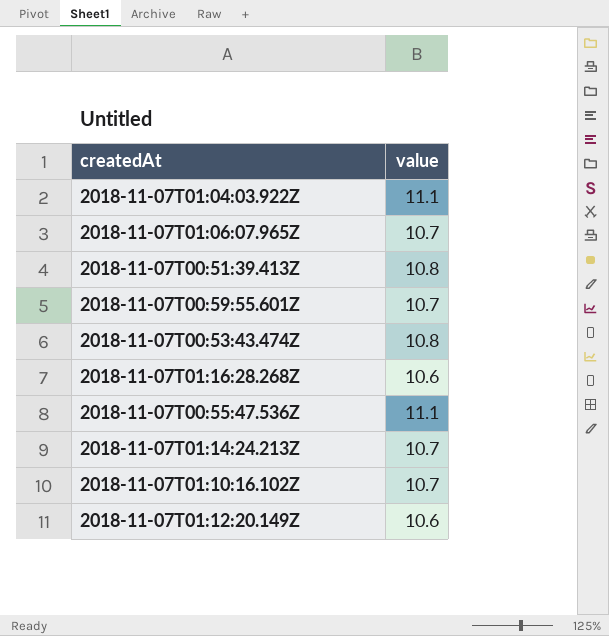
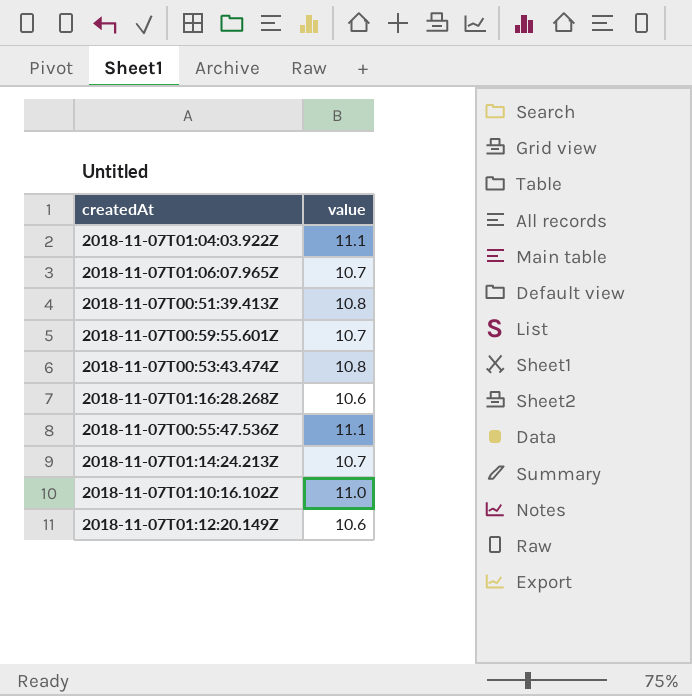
2018-11-07T01:10:16.102Z | value: 10.7 -> 11.0

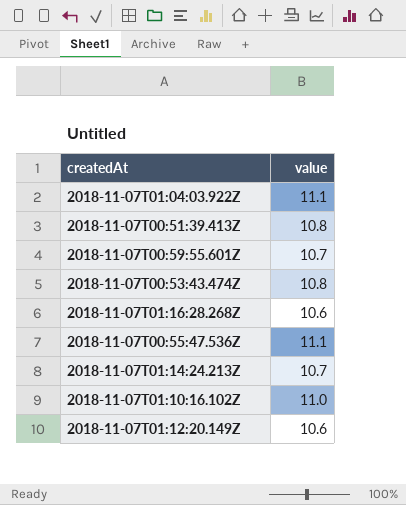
row 2018-11-07T01:06:07.965Z: 10.7 -> none

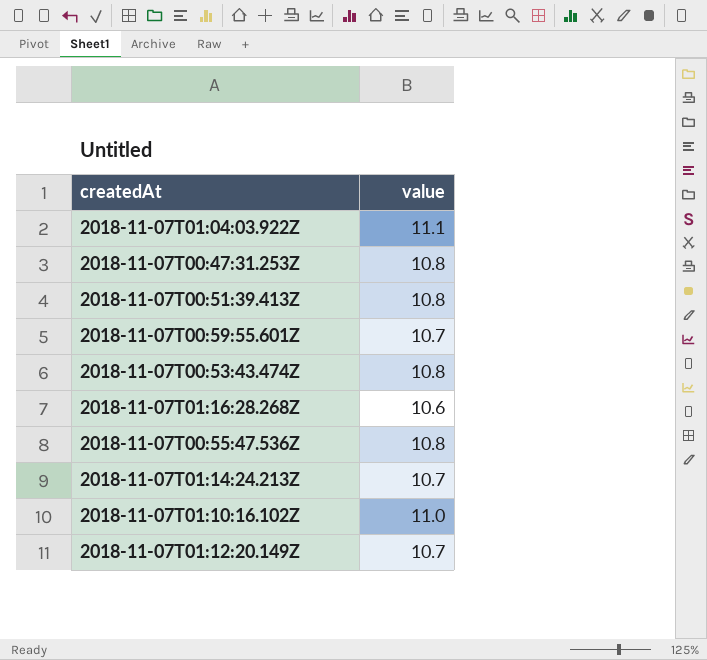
row 2018-11-07T00:47:31.253Z: none -> 10.8
2018-11-07T00:55:47.536Z | value: 11.1 -> 10.8
2018-11-07T01:12:20.149Z | value: 10.6 -> 10.7

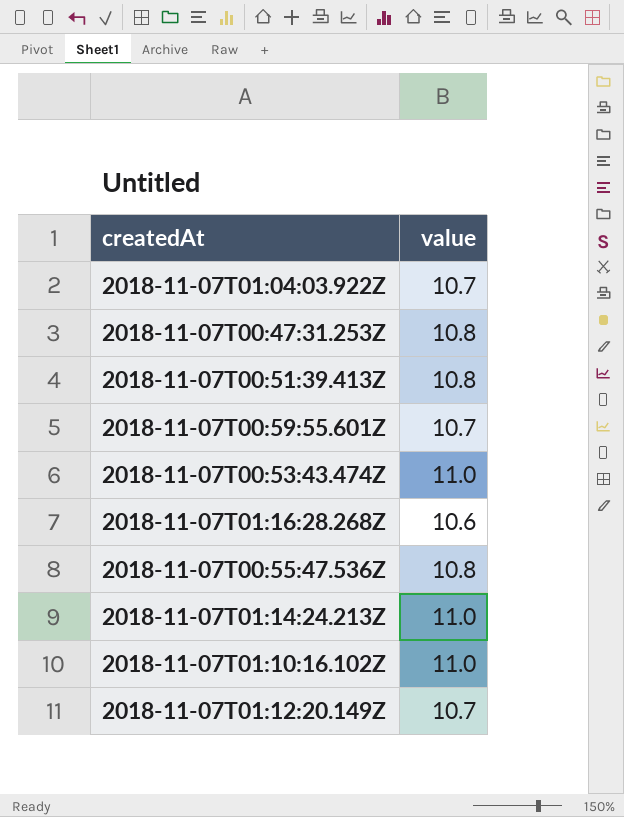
2018-11-07T01:04:03.922Z | value: 11.1 -> 10.7
2018-11-07T00:53:43.474Z | value: 10.8 -> 11.0
2018-11-07T01:14:24.213Z | value: 10.7 -> 11.0

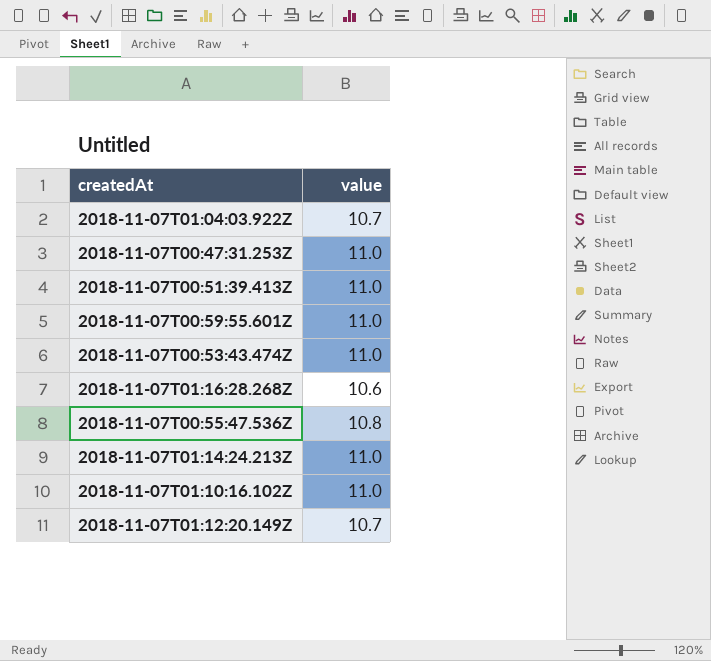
2018-11-07T00:47:31.253Z | value: 10.8 -> 11.0
2018-11-07T00:51:39.413Z | value: 10.8 -> 11.0
2018-11-07T00:59:55.601Z | value: 10.7 -> 11.0

